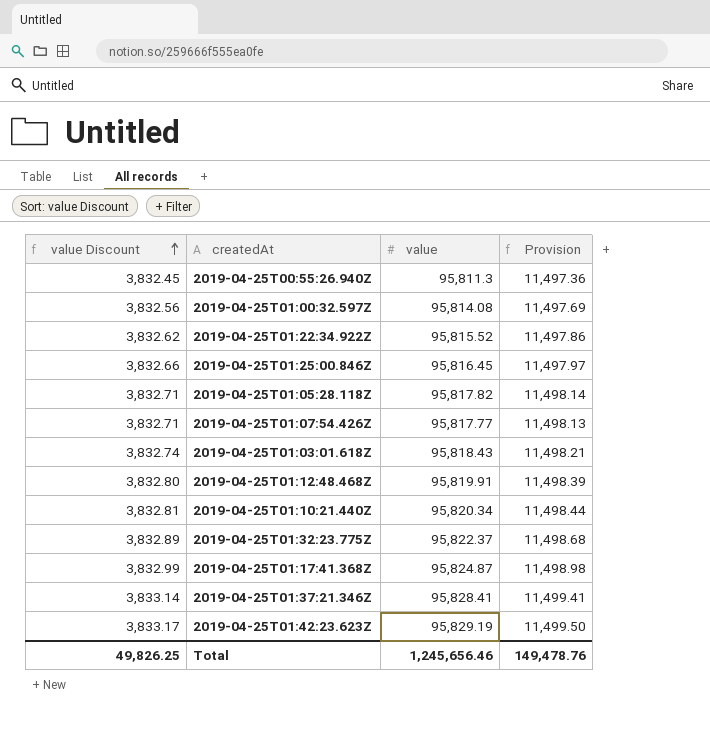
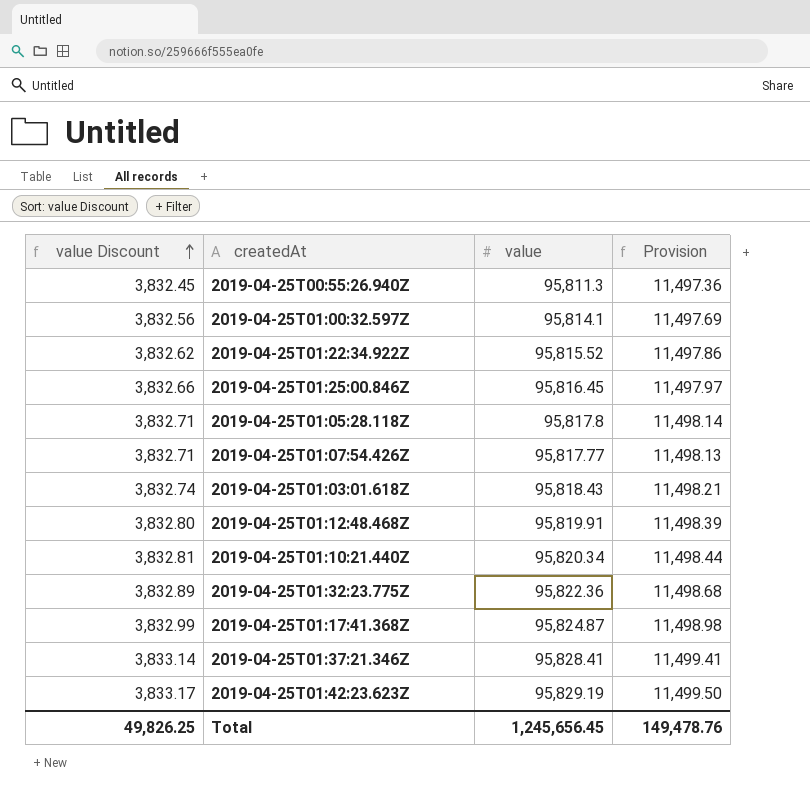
2019-04-25T01:00:32.597Z | value: 95,814.08 -> 95,814.1
2019-04-25T01:05:28.118Z | value: 95,817.82 -> 95,817.8
2019-04-25T01:32:23.775Z | value: 95,822.37 -> 95,822.36
Total | value: 1,245,656.46 -> 1,245,656.45

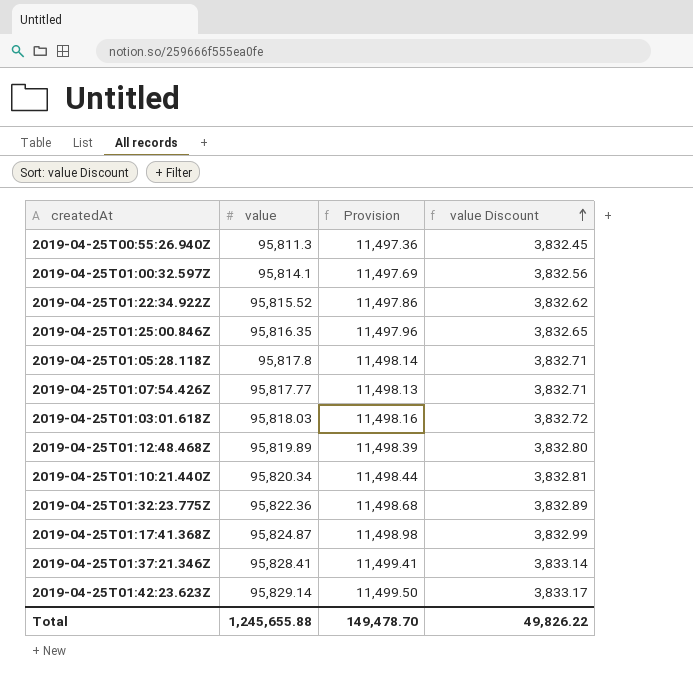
column value Discount | position: 1 -> 4
2019-04-25T01:25:00.846Z | value: 95,816.45 -> 95,816.35
2019-04-25T01:25:00.846Z | Provision: 11,497.97 -> 11,497.96
2019-04-25T01:25:00.846Z | value Discount: 3,832.66 -> 3,832.65
2019-04-25T01:03:01.618Z | value: 95,818.43 -> 95,818.03
2019-04-25T01:03:01.618Z | Provision: 11,498.21 -> 11,498.16
2019-04-25T01:03:01.618Z | value Discount: 3,832.74 -> 3,832.72
2019-04-25T01:12:48.468Z | value: 95,819.91 -> 95,819.89
2019-04-25T01:42:23.623Z | value: 95,829.19 -> 95,829.14
Total | value: 1,245,656.45 -> 1,245,655.88
Total | Provision: 149,478.76 -> 149,478.70
Total | value Discount: 49,826.25 -> 49,826.22

